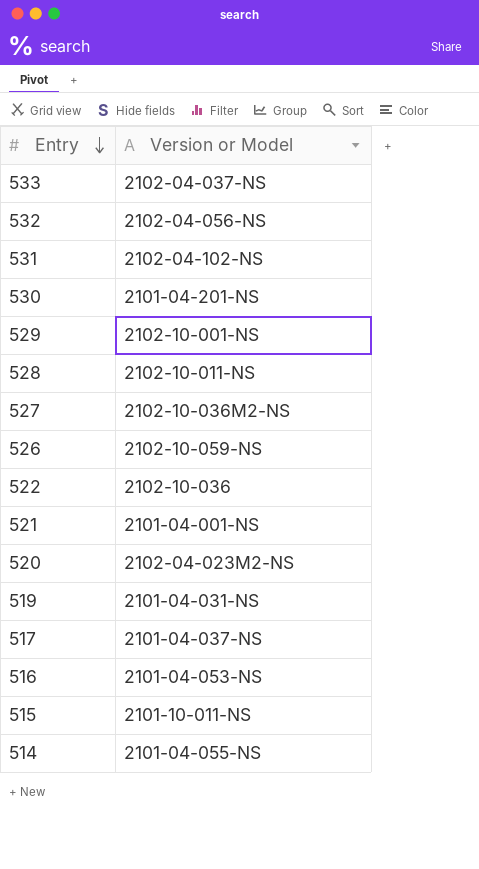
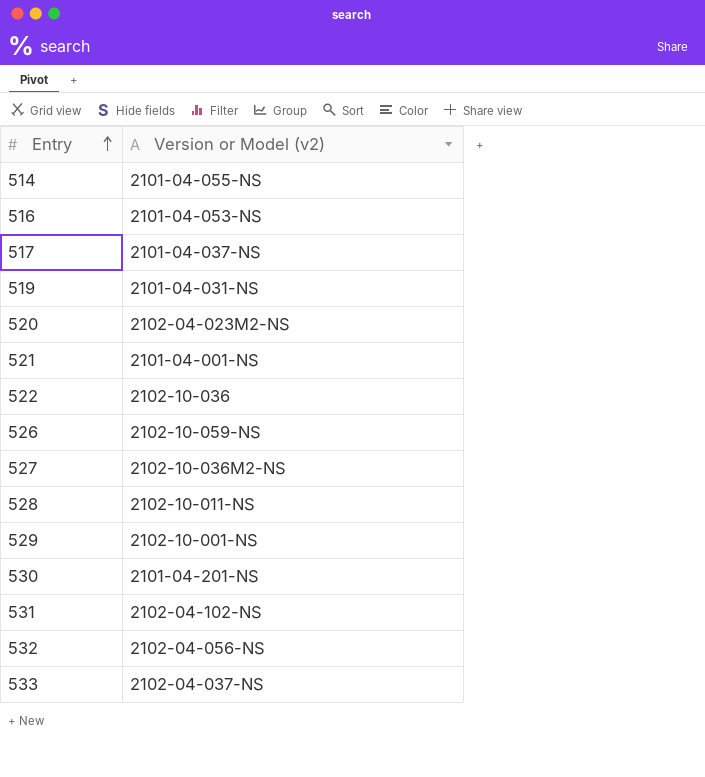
row order: Entry descending -> Entry ascending
column name: Version or Model -> Version or Model (v2)
row 515: 2101-10-011-NS -> none

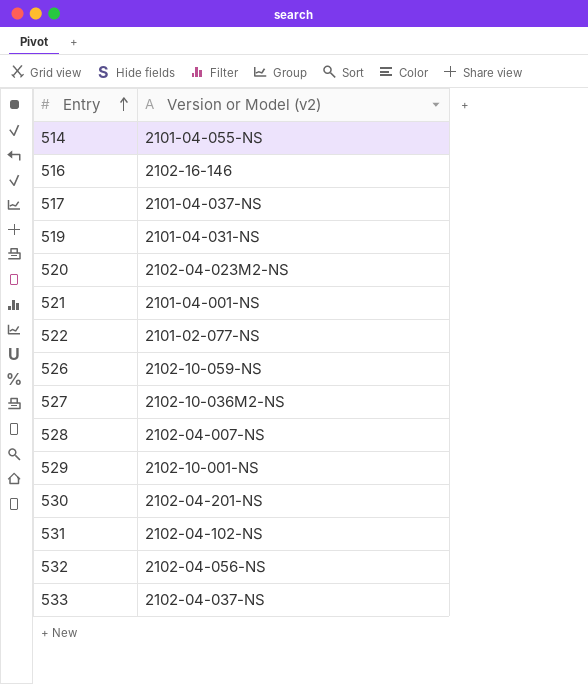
516 | Version or Model (v2): 2101-04-053-NS -> 2102-16-146
522 | Version or Model (v2): 2102-10-036 -> 2101-02-077-NS
528 | Version or Model (v2): 2102-10-011-NS -> 2102-04-007-NS
530 | Version or Model (v2): 2101-04-201-NS -> 2102-04-201-NS

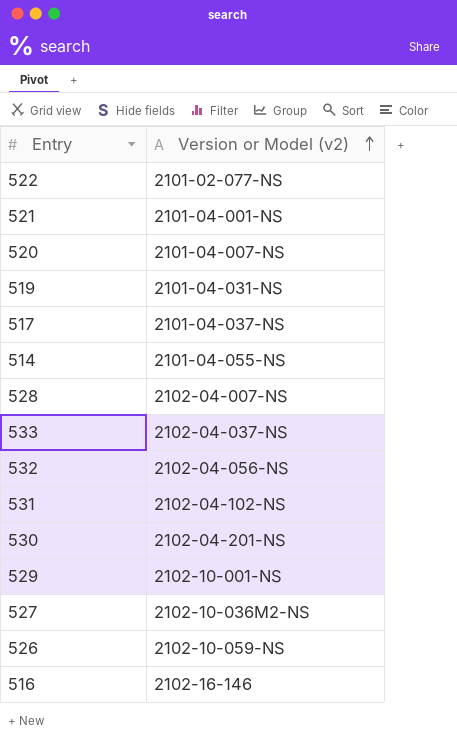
row order: Entry ascending -> Version or Model (v2) ascending
520 | Version or Model (v2): 2102-04-023M2-NS -> 2101-04-007-NS

